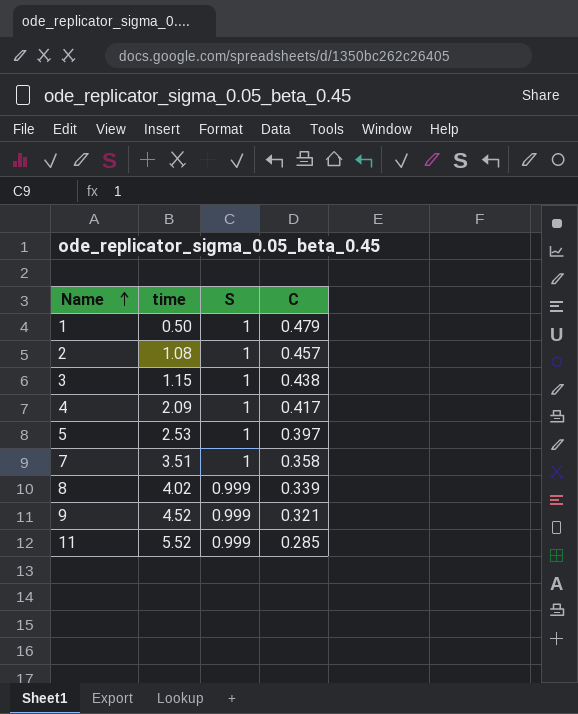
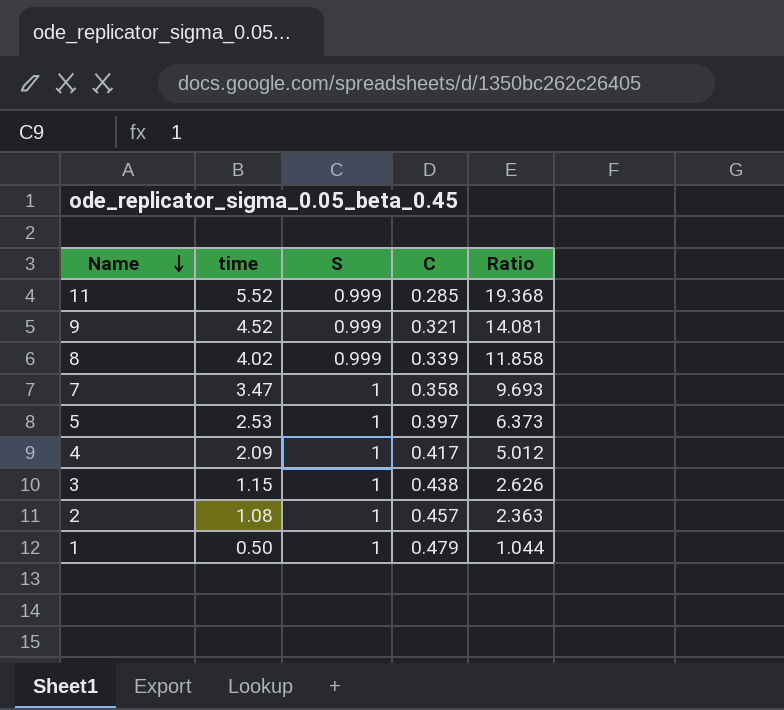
row order: Name ascending -> Name descending
column Ratio | formula: none -> [time] / [C]
7 | time: 3.51 -> 3.47

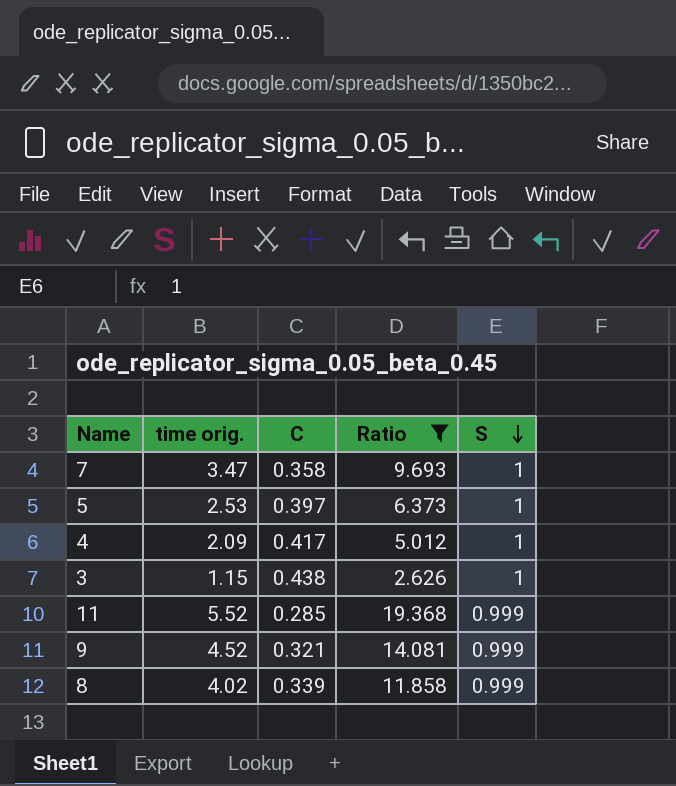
filter: none -> Ratio >= 2.626
row order: Name descending -> S descending
column name: time -> time orig.
column S | position: 3 -> 5

